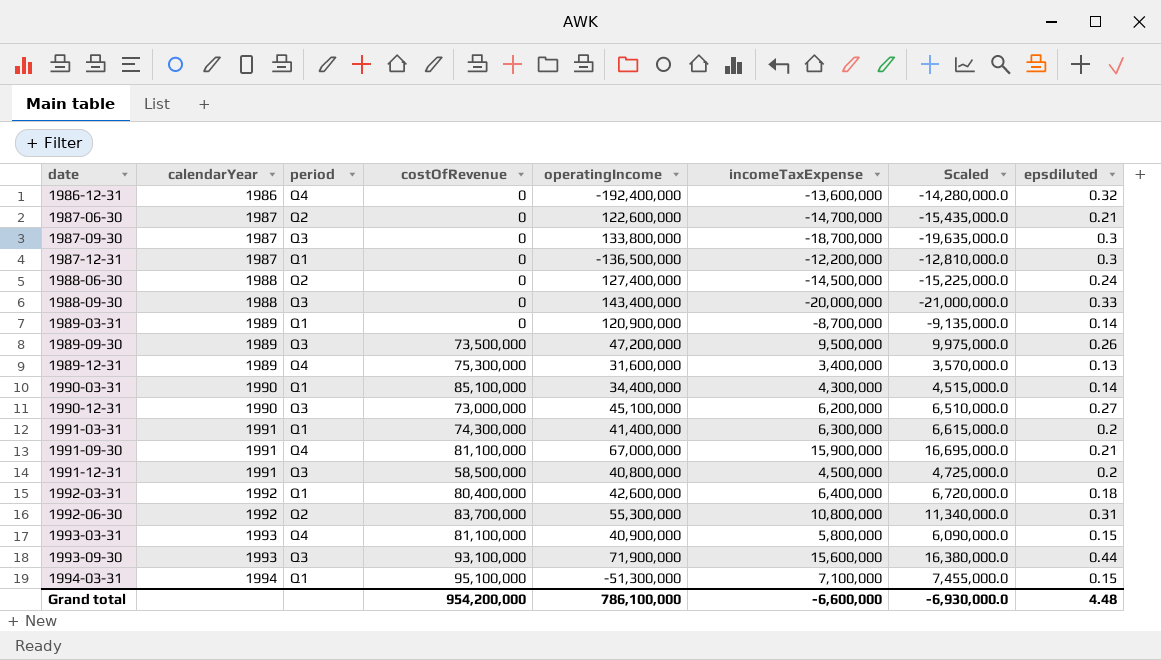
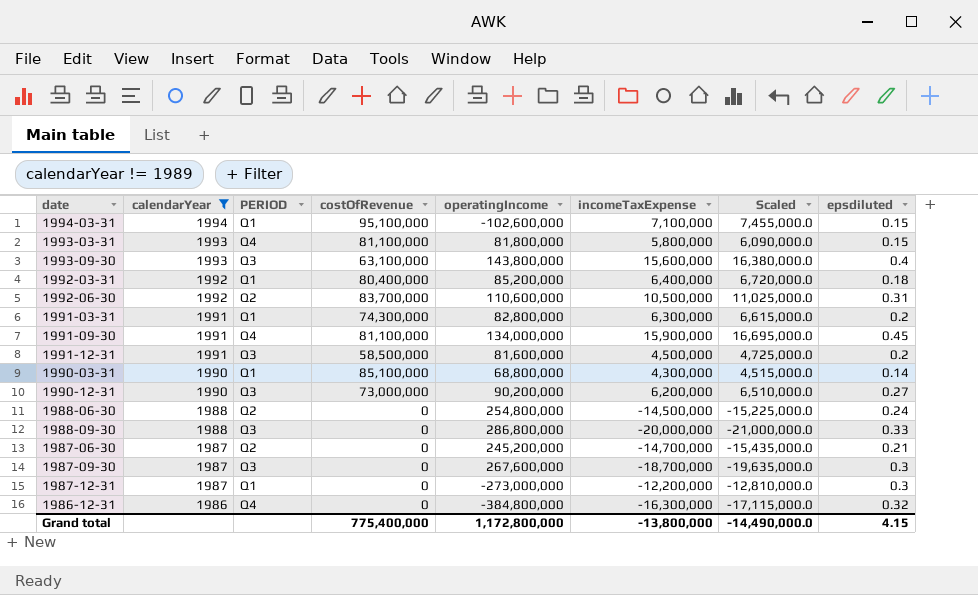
filter: none -> calendarYear != 1989
row order: date ascending -> calendarYear descending
column name: period -> PERIOD
1994-03-31 | operatingIncome: -51,300,000 -> -102,600,000
1993-03-31 | operatingIncome: 40,900,000 -> 81,800,000
1993-09-30 | costOfRevenue: 93,100,000 -> 63,100,000
1993-09-30 | operatingIncome: 71,900,000 -> 143,800,000
1993-09-30 | epsdiluted: 0.44 -> 0.4
1992-03-31 | operatingIncome: 42,600,000 -> 85,200,000
1992-06-30 | operatingIncome: 55,300,000 -> 110,600,000
1992-06-30 | incomeTaxExpense: 10,800,000 -> 10,500,000
1992-06-30 | Scaled: 11,340,000.0 -> 11,025,000.0
1991-03-31 | operatingIncome: 41,400,000 -> 82,800,000
1991-09-30 | operatingIncome: 67,000,000 -> 134,000,000
1991-09-30 | epsdiluted: 0.21 -> 0.45
1991-12-31 | operatingIncome: 40,800,000 -> 81,600,000
1990-03-31 | operatingIncome: 34,400,000 -> 68,800,000
1990-12-31 | operatingIncome: 45,100,000 -> 90,200,000
1988-06-30 | operatingIncome: 127,400,000 -> 254,800,000
1988-09-30 | operatingIncome: 143,400,000 -> 286,800,000
1987-06-30 | operatingIncome: 122,600,000 -> 245,200,000
1987-09-30 | operatingIncome: 133,800,000 -> 267,600,000
1987-12-31 | operatingIncome: -136,500,000 -> -273,000,000
1986-12-31 | operatingIncome: -192,400,000 -> -384,800,000
1986-12-31 | incomeTaxExpense: -13,600,000 -> -16,300,000
1986-12-31 | Scaled: -14,280,000.0 -> -17,115,000.0
Grand total | costOfRevenue: 954,200,000 -> 775,400,000
Grand total | operatingIncome: 786,100,000 -> 1,172,800,000
Grand total | incomeTaxExpense: -6,600,000 -> -13,800,000
Grand total | Scaled: -6,930,000.0 -> -14,490,000.0
Grand total | epsdiluted: 4.48 -> 4.15

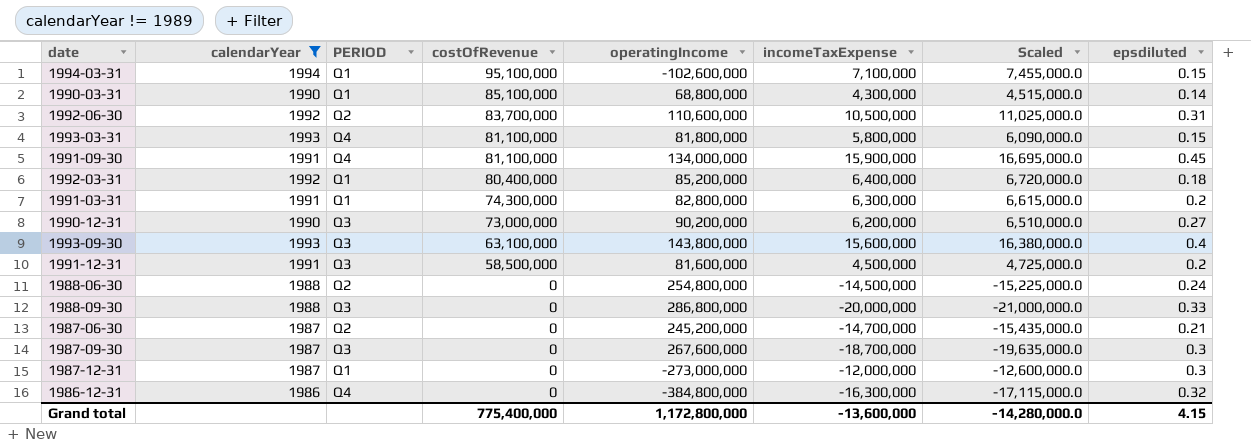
row order: calendarYear descending -> costOfRevenue descending
1987-12-31 | incomeTaxExpense: -12,200,000 -> -12,000,000
1987-12-31 | Scaled: -12,810,000.0 -> -12,600,000.0
Grand total | incomeTaxExpense: -13,800,000 -> -13,600,000
Grand total | Scaled: -14,490,000.0 -> -14,280,000.0

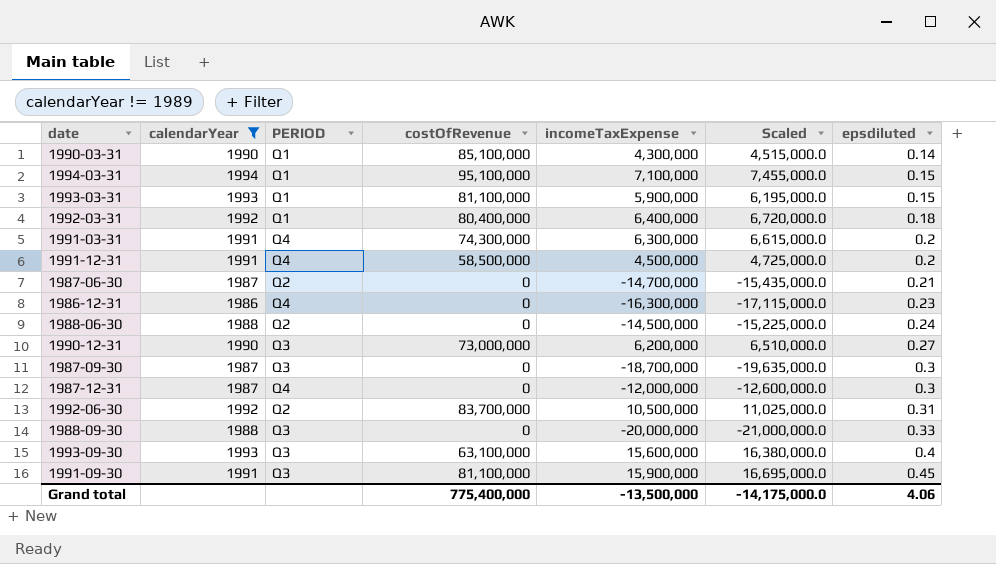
row order: costOfRevenue descending -> epsdiluted ascending
column operatingIncome | position: 5 -> none
1993-03-31 | PERIOD: Q4 -> Q1
1993-03-31 | incomeTaxExpense: 5,800,000 -> 5,900,000
1993-03-31 | Scaled: 6,090,000.0 -> 6,195,000.0
1991-03-31 | PERIOD: Q1 -> Q4
1991-12-31 | PERIOD: Q3 -> Q4
1986-12-31 | epsdiluted: 0.32 -> 0.23
1987-12-31 | PERIOD: Q1 -> Q4
1991-09-30 | PERIOD: Q4 -> Q3
Grand total | incomeTaxExpense: -13,600,000 -> -13,500,000
Grand total | Scaled: -14,280,000.0 -> -14,175,000.0
Grand total | epsdiluted: 4.15 -> 4.06

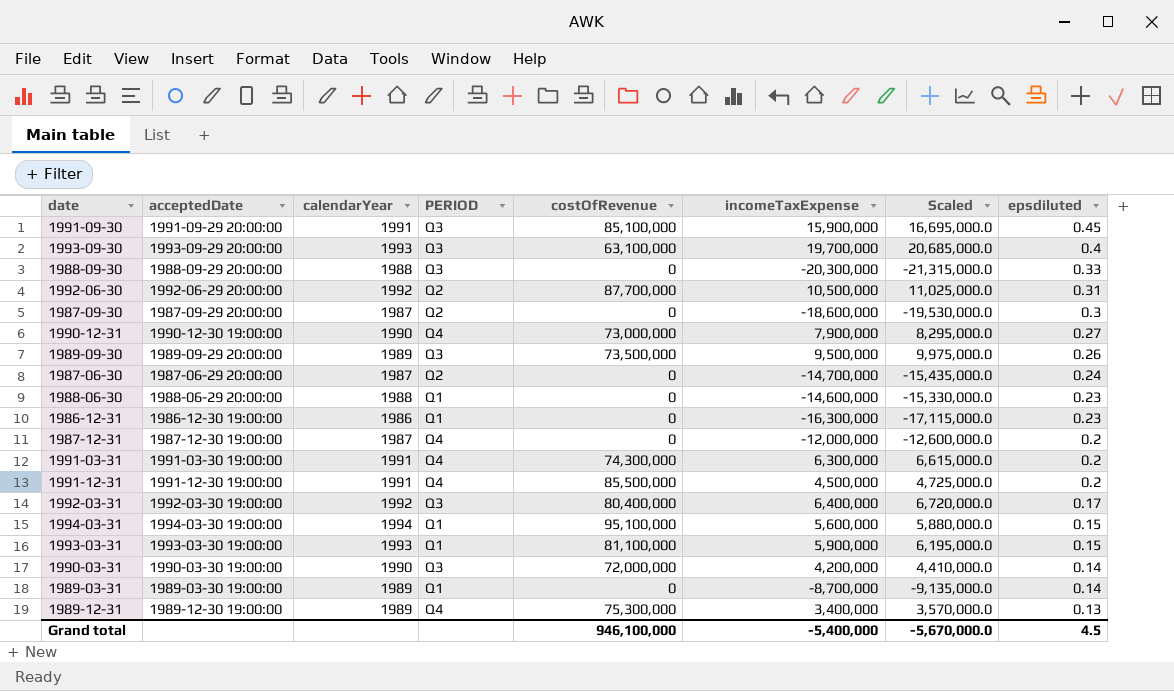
filter: calendarYear != 1989 -> none
row order: epsdiluted ascending -> epsdiluted descending
column acceptedDate | position: none -> 2
1991-09-30 | costOfRevenue: 81,100,000 -> 85,100,000
1993-09-30 | incomeTaxExpense: 15,600,000 -> 19,700,000
1993-09-30 | Scaled: 16,380,000.0 -> 20,685,000.0
1988-09-30 | incomeTaxExpense: -20,000,000 -> -20,300,000
1988-09-30 | Scaled: -21,000,000.0 -> -21,315,000.0
1992-06-30 | costOfRevenue: 83,700,000 -> 87,700,000
1987-09-30 | PERIOD: Q3 -> Q2
1987-09-30 | incomeTaxExpense: -18,700,000 -> -18,600,000
1987-09-30 | Scaled: -19,635,000.0 -> -19,530,000.0
1990-12-31 | PERIOD: Q3 -> Q4
1990-12-31 | incomeTaxExpense: 6,200,000 -> 7,900,000
1990-12-31 | Scaled: 6,510,000.0 -> 8,295,000.0
1987-06-30 | epsdiluted: 0.21 -> 0.24
1988-06-30 | PERIOD: Q2 -> Q1
1988-06-30 | incomeTaxExpense: -14,500,000 -> -14,600,000
1988-06-30 | Scaled: -15,225,000.0 -> -15,330,000.0
1988-06-30 | epsdiluted: 0.24 -> 0.23
1986-12-31 | PERIOD: Q4 -> Q1
1987-12-31 | epsdiluted: 0.3 -> 0.2
1991-12-31 | costOfRevenue: 58,500,000 -> 85,500,000
1992-03-31 | PERIOD: Q1 -> Q3
1992-03-31 | epsdiluted: 0.18 -> 0.17
1994-03-31 | incomeTaxExpense: 7,100,000 -> 5,600,000
1994-03-31 | Scaled: 7,455,000.0 -> 5,880,000.0
1990-03-31 | PERIOD: Q1 -> Q3
1990-03-31 | costOfRevenue: 85,100,000 -> 72,000,000
1990-03-31 | incomeTaxExpense: 4,300,000 -> 4,200,000
1990-03-31 | Scaled: 4,515,000.0 -> 4,410,000.0
Grand total | costOfRevenue: 775,400,000 -> 946,100,000
Grand total | incomeTaxExpense: -13,500,000 -> -5,400,000
Grand total | Scaled: -14,175,000.0 -> -5,670,000.0
Grand total | epsdiluted: 4.06 -> 4.5

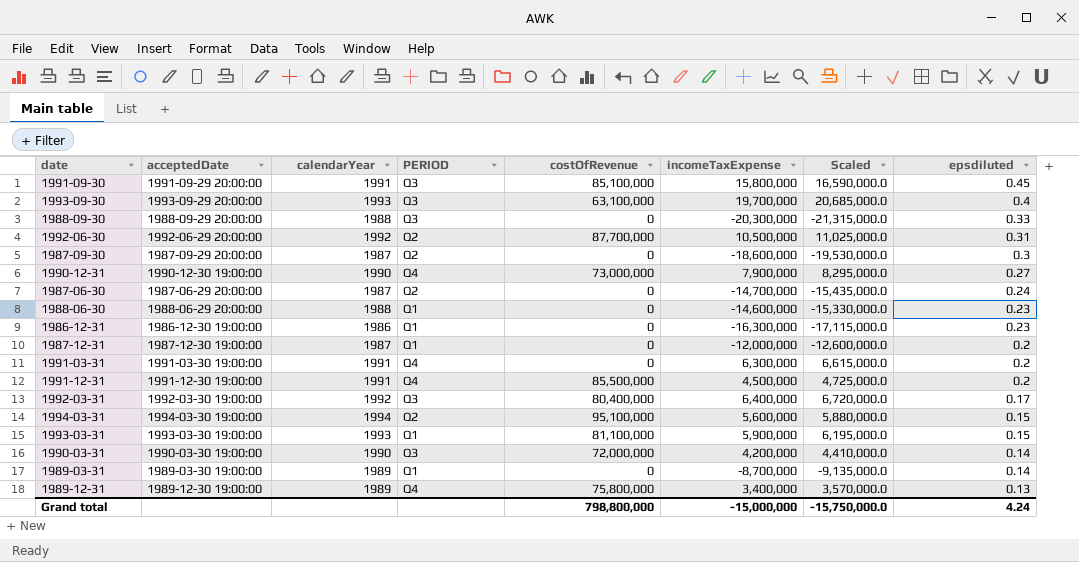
row 1989-09-30: 1989-09-29 20:00:00 | 1989 | Q3 | 73,500,000 | 9,500,000 | 9,975,000.0 | 0.26 -> none
1991-09-30 | incomeTaxExpense: 15,900,000 -> 15,800,000
1991-09-30 | Scaled: 16,695,000.0 -> 16,590,000.0
1987-12-31 | PERIOD: Q4 -> Q1
1991-03-31 | costOfRevenue: 74,300,000 -> 0
1994-03-31 | PERIOD: Q1 -> Q2
1989-12-31 | costOfRevenue: 75,300,000 -> 75,800,000
Grand total | costOfRevenue: 946,100,000 -> 798,800,000
Grand total | incomeTaxExpense: -5,400,000 -> -15,000,000
Grand total | Scaled: -5,670,000.0 -> -15,750,000.0
Grand total | epsdiluted: 4.5 -> 4.24

